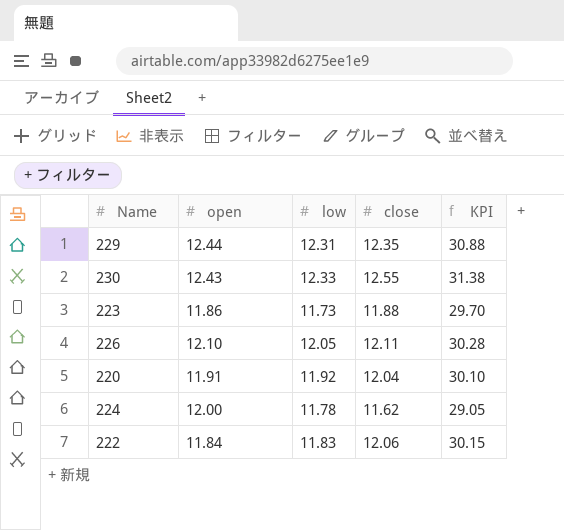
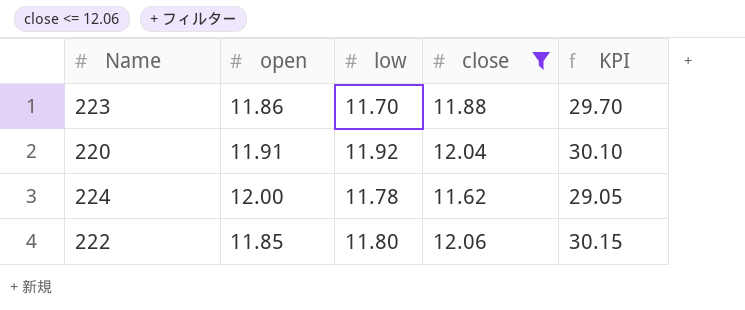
filter: none -> close <= 12.06
223 | low: 11.73 -> 11.70
222 | open: 11.84 -> 11.85
222 | low: 11.83 -> 11.80

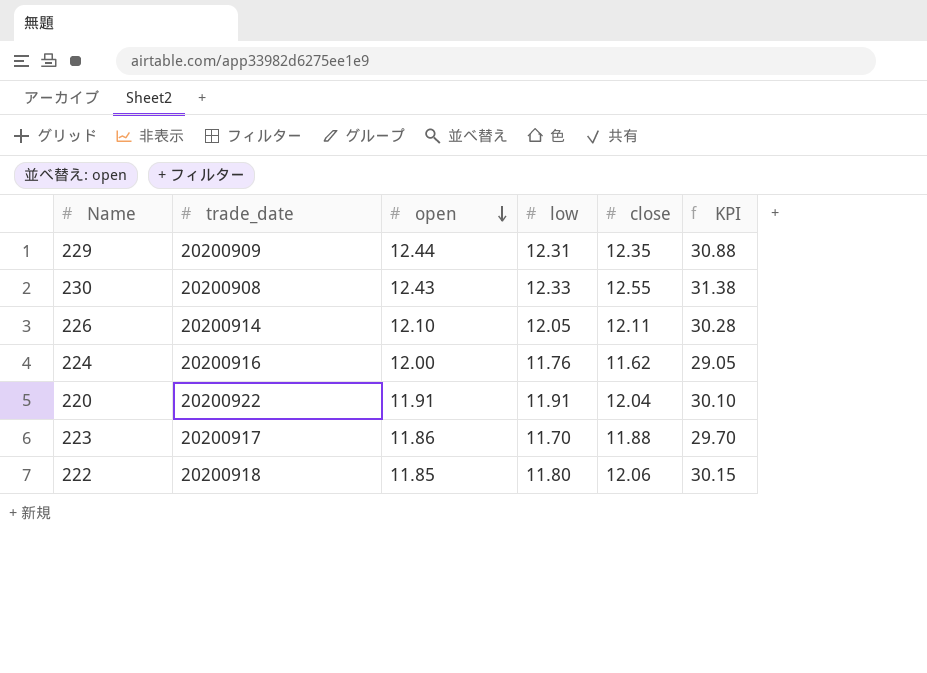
filter: close <= 12.06 -> none
row order: none -> open descending
column trade_date | position: none -> 2
224 | low: 11.78 -> 11.76
220 | low: 11.92 -> 11.91

